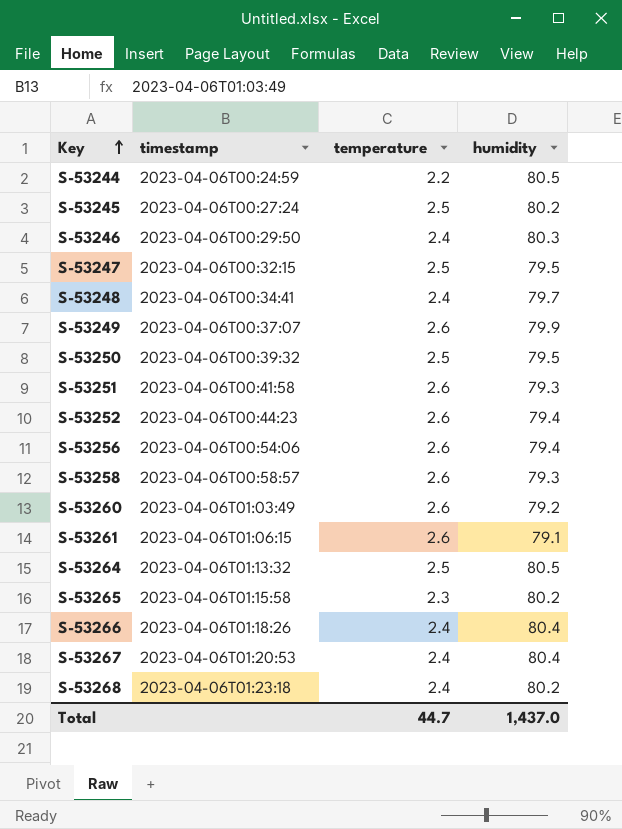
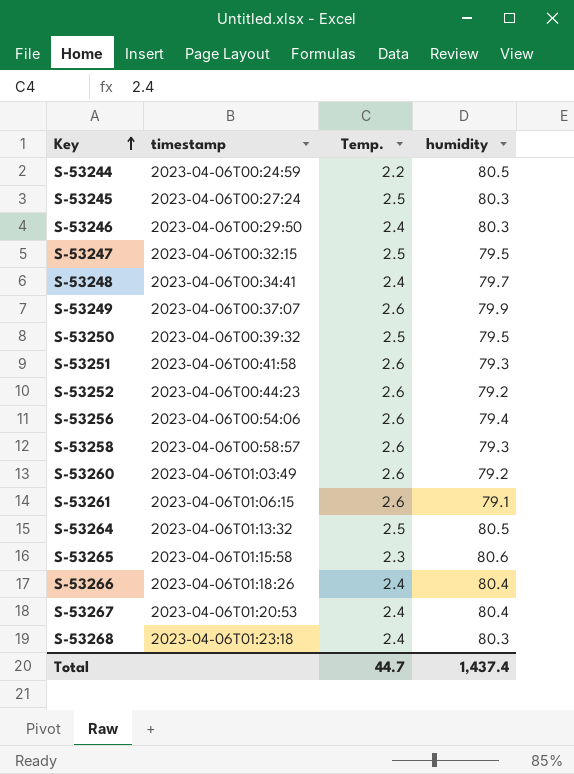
column name: temperature -> Temp.
S-53245 | humidity: 80.2 -> 80.3
S-53252 | humidity: 79.4 -> 79.2
S-53265 | humidity: 80.2 -> 80.6
S-53268 | humidity: 80.2 -> 80.3
Total | humidity: 1,437.0 -> 1,437.4

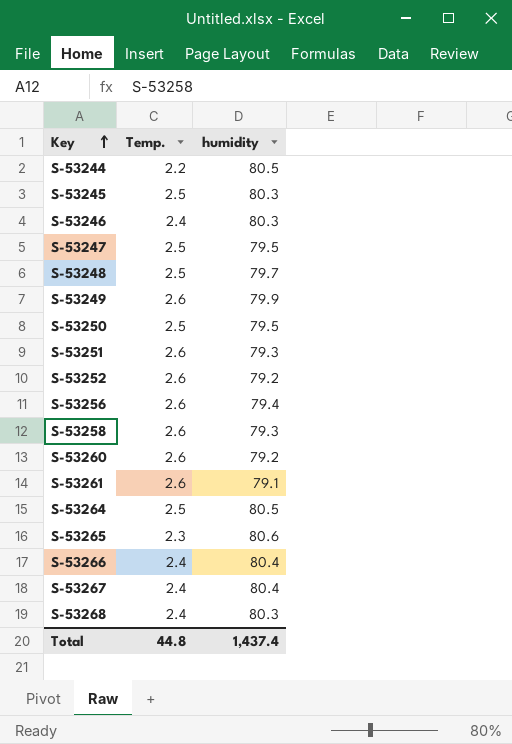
column timestamp | position: 2 -> none
S-53248 | Temp.: 2.4 -> 2.5
Total | Temp.: 44.7 -> 44.8

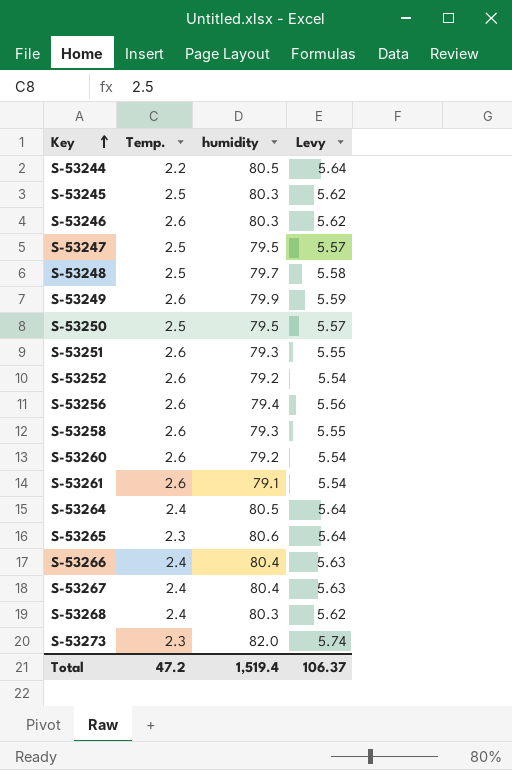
column Levy | formula: none -> [humidity] * 0.07
S-53246 | Temp.: 2.4 -> 2.6
S-53264 | Temp.: 2.5 -> 2.4
row S-53273: none -> 2.3 | 82.0 | 5.74
Total | Temp.: 44.8 -> 47.2
Total | humidity: 1,437.4 -> 1,519.4

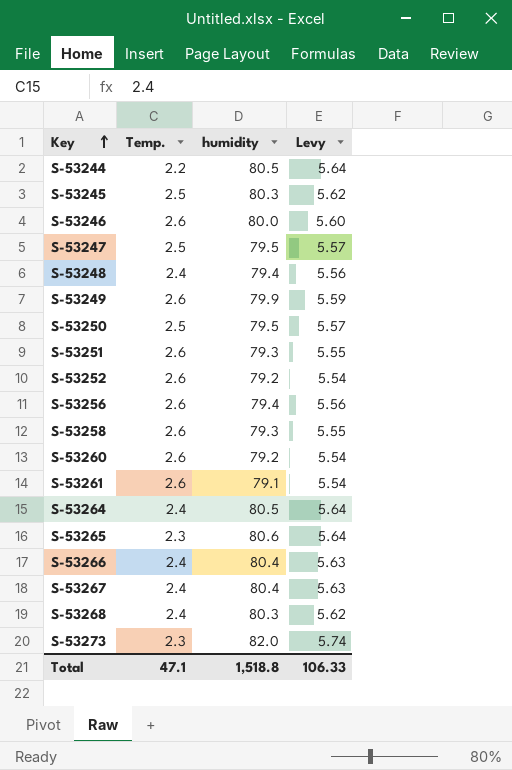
S-53246 | humidity: 80.3 -> 80.0
S-53246 | Levy: 5.62 -> 5.60
S-53248 | Temp.: 2.5 -> 2.4
S-53248 | humidity: 79.7 -> 79.4
S-53248 | Levy: 5.58 -> 5.56
Total | Temp.: 47.2 -> 47.1
Total | humidity: 1,519.4 -> 1,518.8
Total | Levy: 106.37 -> 106.33

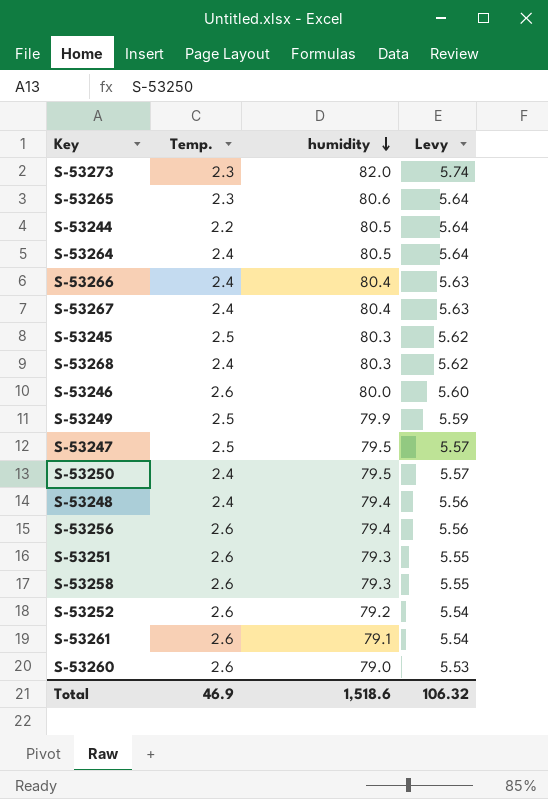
row order: Key ascending -> humidity descending
S-53249 | Temp.: 2.6 -> 2.5
S-53250 | Temp.: 2.5 -> 2.4
S-53260 | humidity: 79.2 -> 79.0
S-53260 | Levy: 5.54 -> 5.53
Total | Temp.: 47.1 -> 46.9
Total | humidity: 1,518.8 -> 1,518.6
Total | Levy: 106.33 -> 106.32

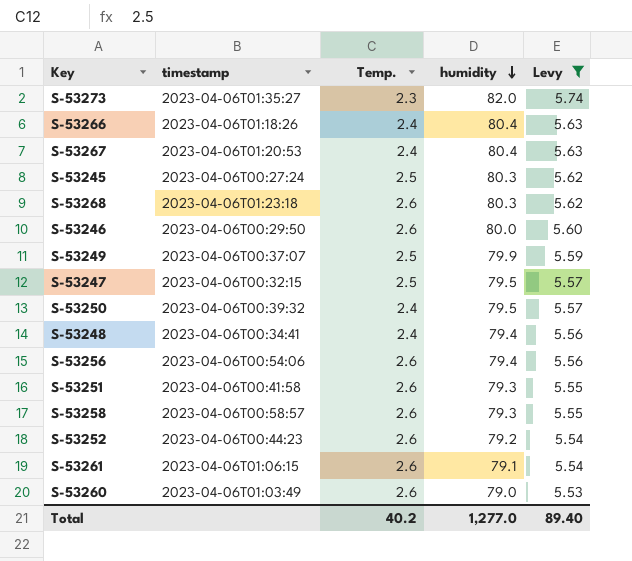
filter: none -> Levy != 5.64
column timestamp | position: none -> 2
S-53268 | Temp.: 2.4 -> 2.6
Total | Temp.: 46.9 -> 40.2
Total | humidity: 1,518.6 -> 1,277.0
Total | Levy: 106.32 -> 89.40

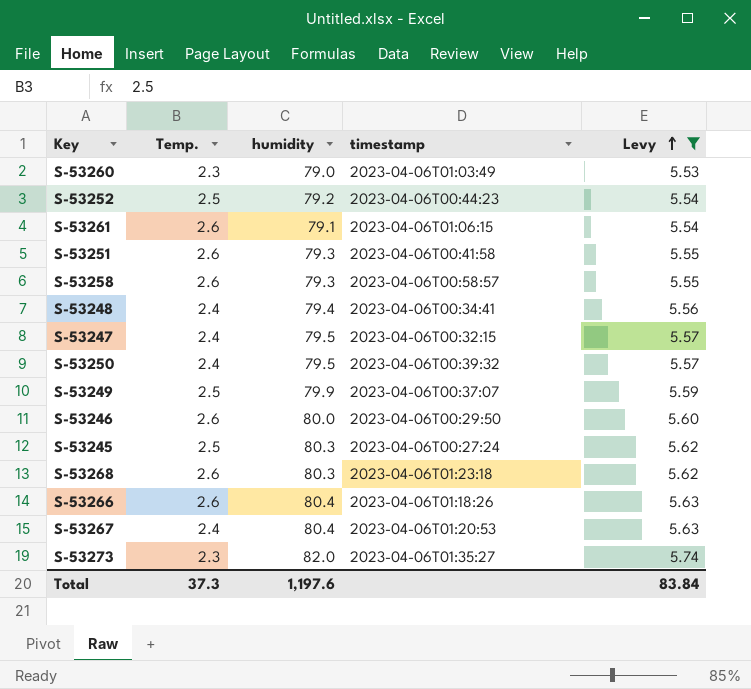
row order: humidity descending -> Levy ascending
column timestamp | position: 2 -> 4
row S-53256: 2023-04-06T00:54:06 | 2.6 | 79.4 | 5.56 -> none
S-53260 | Temp.: 2.6 -> 2.3
S-53252 | Temp.: 2.6 -> 2.5
S-53247 | Temp.: 2.5 -> 2.4
S-53266 | Temp.: 2.4 -> 2.6
Total | Temp.: 40.2 -> 37.3
Total | humidity: 1,277.0 -> 1,197.6
Total | Levy: 89.40 -> 83.84

